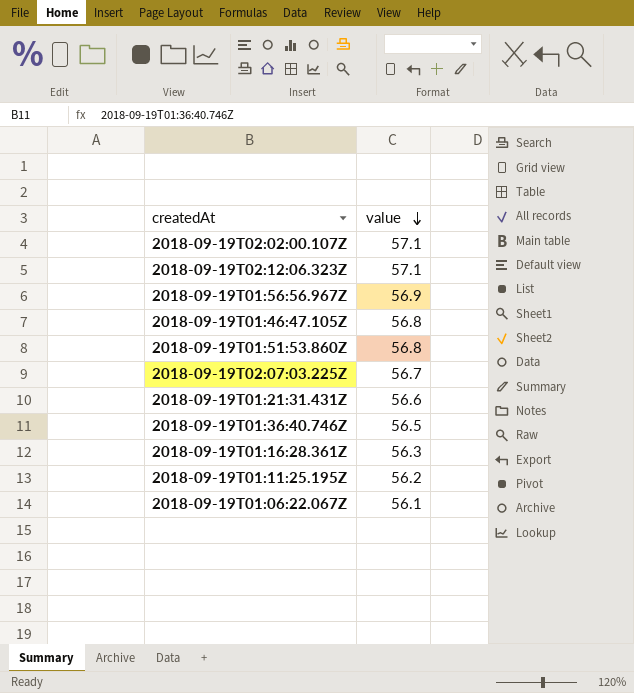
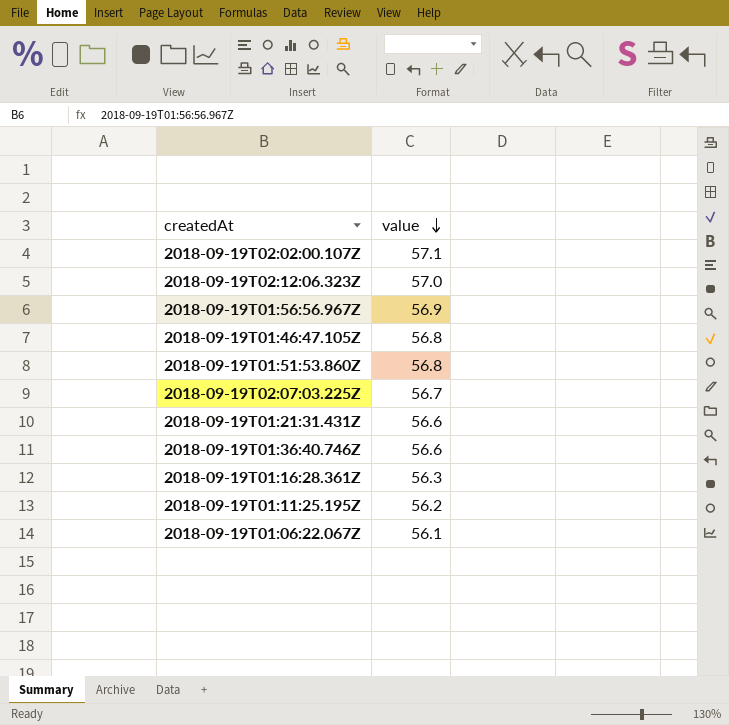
2018-09-19T02:12:06.323Z | value: 57.1 -> 57.0
2018-09-19T01:36:40.746Z | value: 56.5 -> 56.6

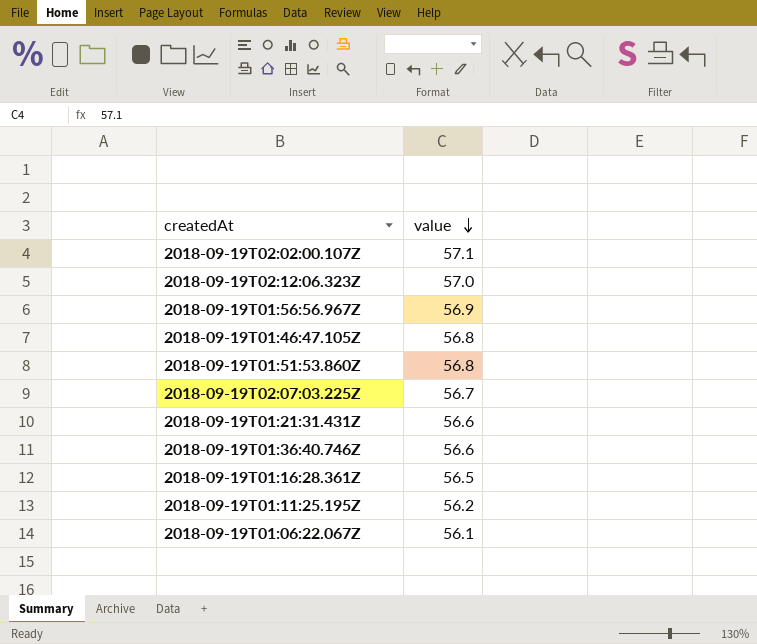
2018-09-19T01:16:28.361Z | value: 56.3 -> 56.5

